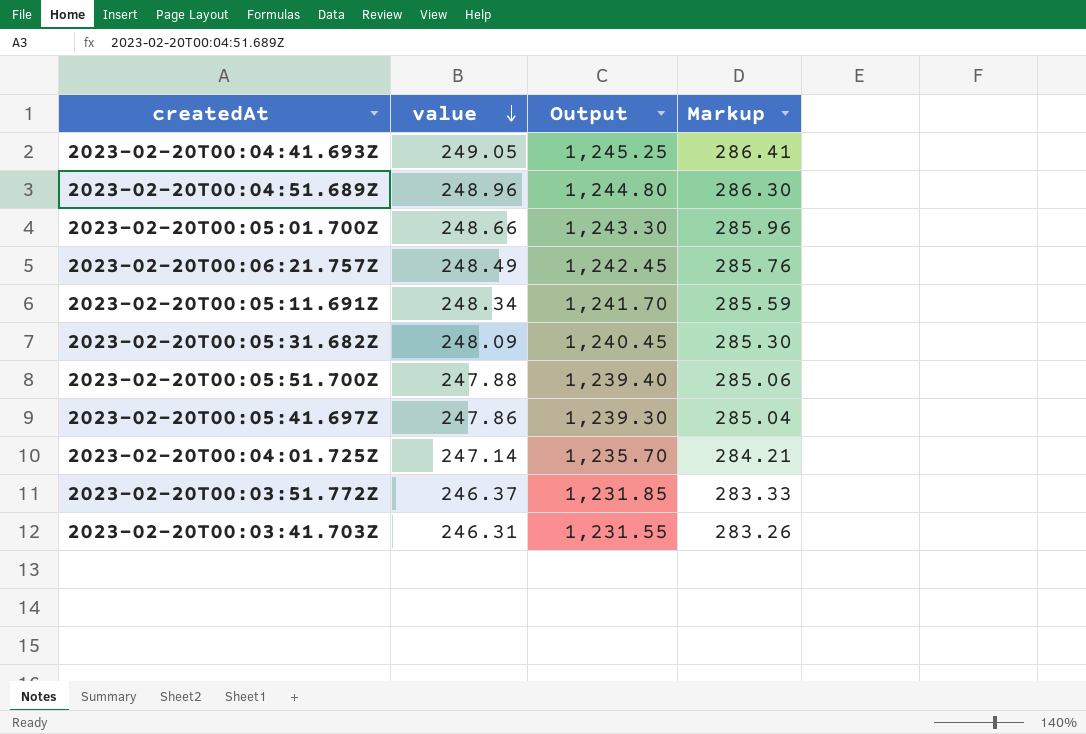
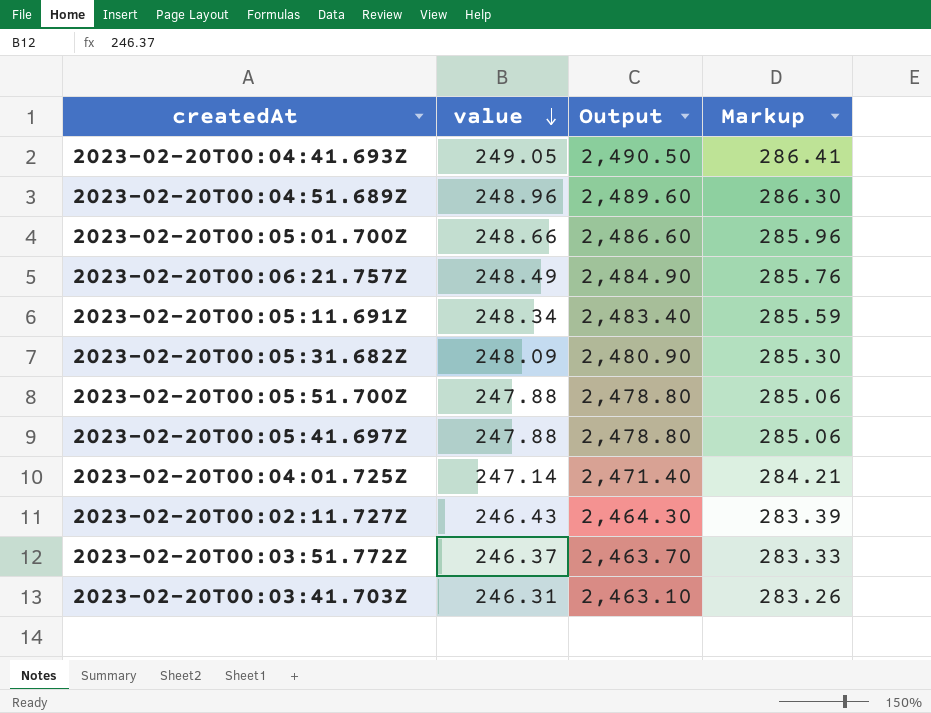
column Output | formula: [value] * 5 -> [value] * 10
2023-02-20T00:05:41.697Z | value: 247.86 -> 247.88
2023-02-20T00:05:41.697Z | Markup: 285.04 -> 285.06
row 2023-02-20T00:02:11.727Z: none -> 246.43 | 2,464.30 | 283.39

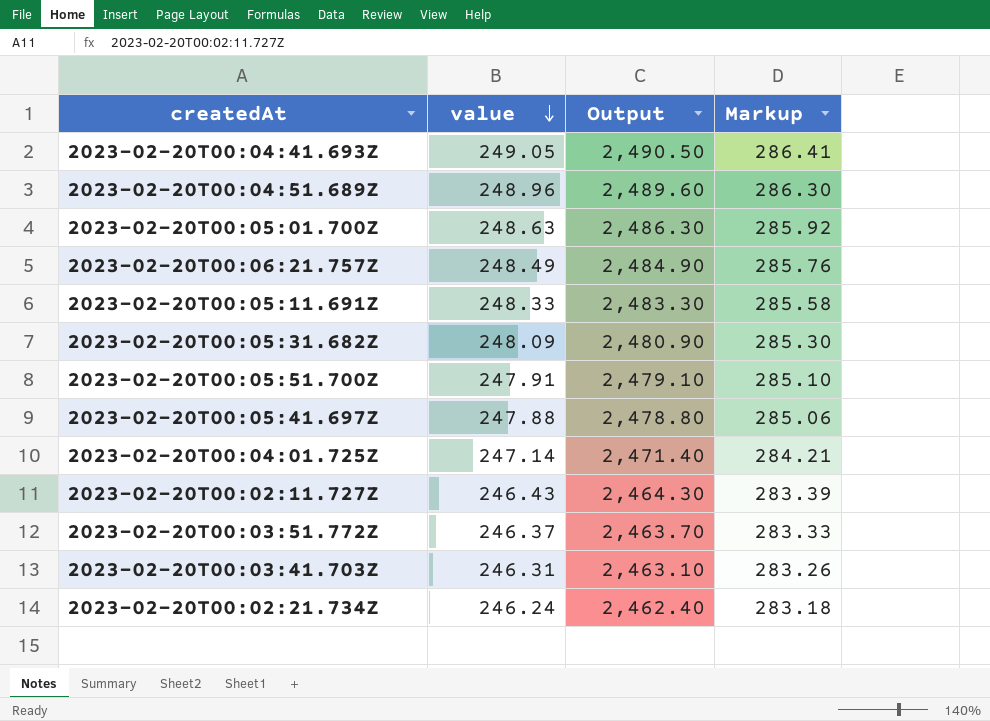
2023-02-20T00:05:01.700Z | value: 248.66 -> 248.63
2023-02-20T00:05:01.700Z | Output: 2,486.60 -> 2,486.30
2023-02-20T00:05:01.700Z | Markup: 285.96 -> 285.92
2023-02-20T00:05:11.691Z | value: 248.34 -> 248.33
2023-02-20T00:05:11.691Z | Output: 2,483.40 -> 2,483.30
2023-02-20T00:05:11.691Z | Markup: 285.59 -> 285.58
2023-02-20T00:05:51.700Z | value: 247.88 -> 247.91
2023-02-20T00:05:51.700Z | Output: 2,478.80 -> 2,479.10
2023-02-20T00:05:51.700Z | Markup: 285.06 -> 285.10
row 2023-02-20T00:02:21.734Z: none -> 246.24 | 2,462.40 | 283.18

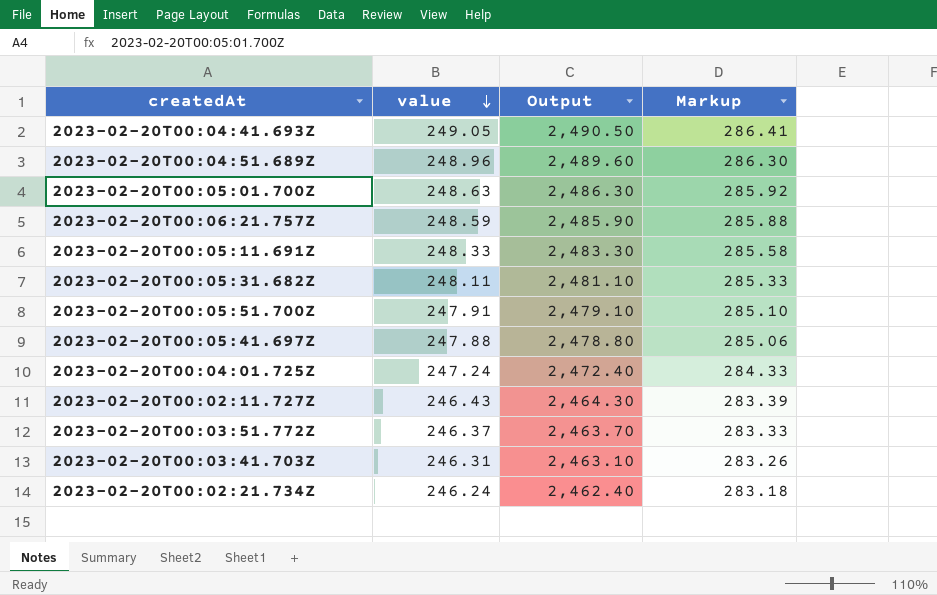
2023-02-20T00:06:21.757Z | value: 248.49 -> 248.59
2023-02-20T00:06:21.757Z | Output: 2,484.90 -> 2,485.90
2023-02-20T00:06:21.757Z | Markup: 285.76 -> 285.88
2023-02-20T00:05:31.682Z | value: 248.09 -> 248.11
2023-02-20T00:05:31.682Z | Output: 2,480.90 -> 2,481.10
2023-02-20T00:05:31.682Z | Markup: 285.30 -> 285.33
2023-02-20T00:04:01.725Z | value: 247.14 -> 247.24
2023-02-20T00:04:01.725Z | Output: 2,471.40 -> 2,472.40
2023-02-20T00:04:01.725Z | Markup: 284.21 -> 284.33

